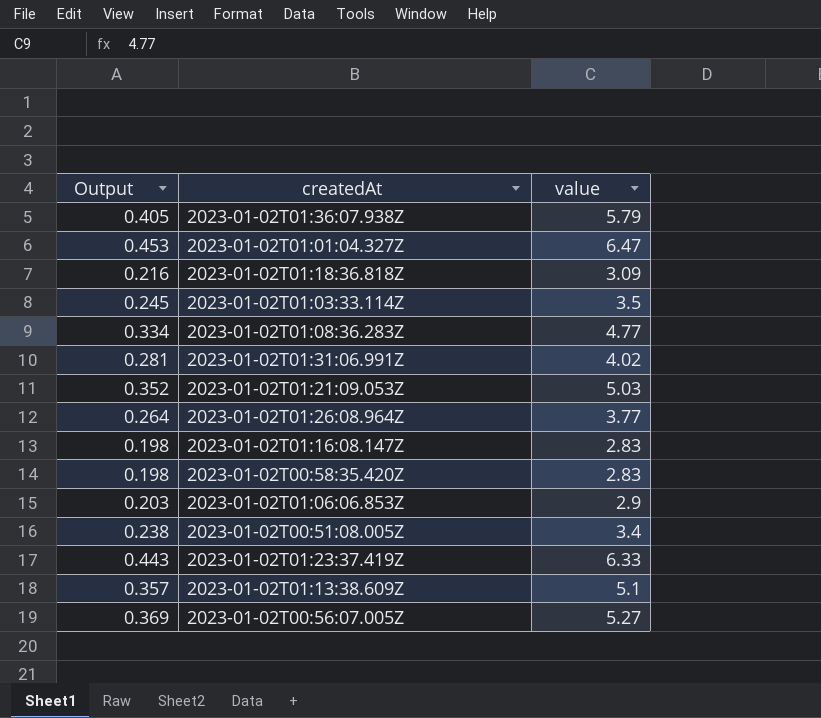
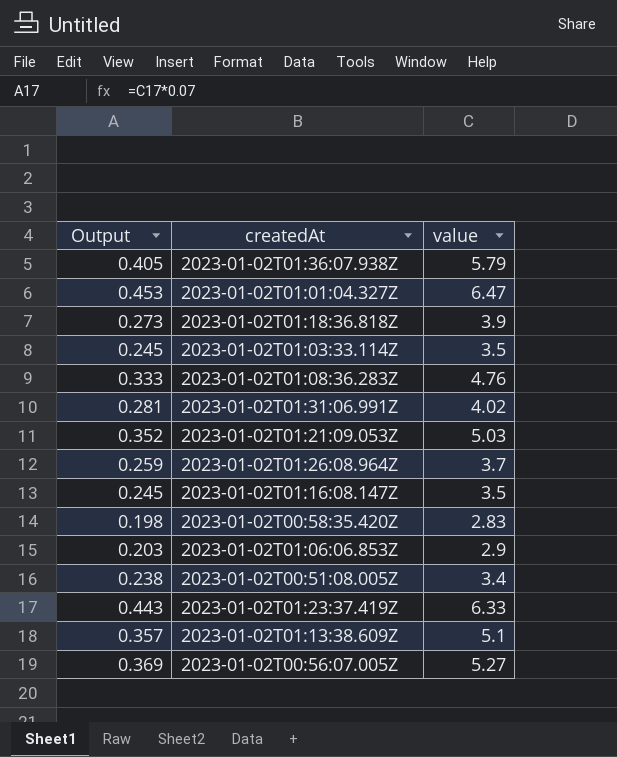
2023-01-02T01:18:36.818Z | Output: 0.216 -> 0.273
2023-01-02T01:18:36.818Z | value: 3.09 -> 3.9
2023-01-02T01:08:36.283Z | Output: 0.334 -> 0.333
2023-01-02T01:08:36.283Z | value: 4.77 -> 4.76
2023-01-02T01:26:08.964Z | Output: 0.264 -> 0.259
2023-01-02T01:26:08.964Z | value: 3.77 -> 3.7
2023-01-02T01:16:08.147Z | Output: 0.198 -> 0.245
2023-01-02T01:16:08.147Z | value: 2.83 -> 3.5

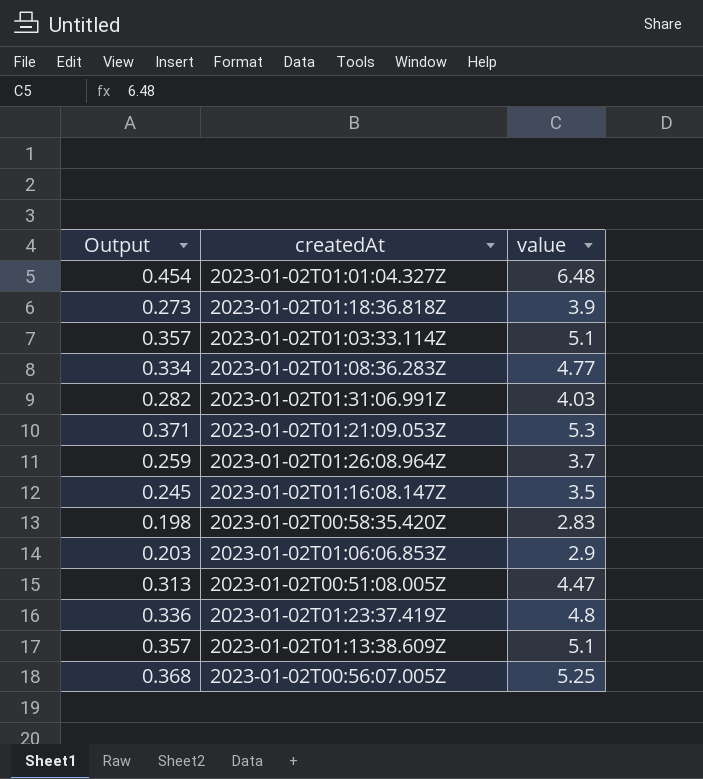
row 2023-01-02T01:36:07.938Z: 0.405 | 5.79 -> none
2023-01-02T01:01:04.327Z | Output: 0.453 -> 0.454
2023-01-02T01:01:04.327Z | value: 6.47 -> 6.48
2023-01-02T01:03:33.114Z | Output: 0.245 -> 0.357
2023-01-02T01:03:33.114Z | value: 3.5 -> 5.1
2023-01-02T01:08:36.283Z | Output: 0.333 -> 0.334
2023-01-02T01:08:36.283Z | value: 4.76 -> 4.77
2023-01-02T01:31:06.991Z | Output: 0.281 -> 0.282
2023-01-02T01:31:06.991Z | value: 4.02 -> 4.03
2023-01-02T01:21:09.053Z | Output: 0.352 -> 0.371
2023-01-02T01:21:09.053Z | value: 5.03 -> 5.3
2023-01-02T00:51:08.005Z | Output: 0.238 -> 0.313
2023-01-02T00:51:08.005Z | value: 3.4 -> 4.47
2023-01-02T01:23:37.419Z | Output: 0.443 -> 0.336
2023-01-02T01:23:37.419Z | value: 6.33 -> 4.8
2023-01-02T00:56:07.005Z | Output: 0.369 -> 0.368
2023-01-02T00:56:07.005Z | value: 5.27 -> 5.25

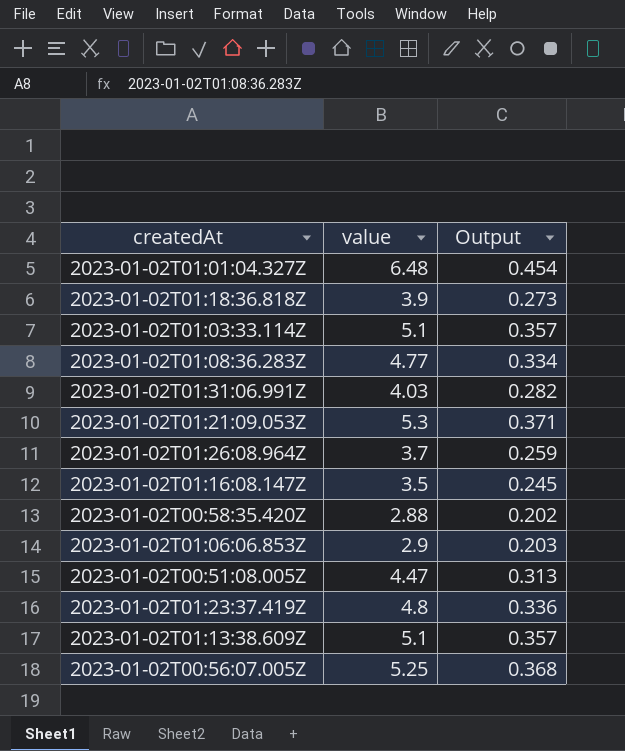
column Output | position: 1 -> 3
2023-01-02T00:58:35.420Z | value: 2.83 -> 2.88
2023-01-02T00:58:35.420Z | Output: 0.198 -> 0.202

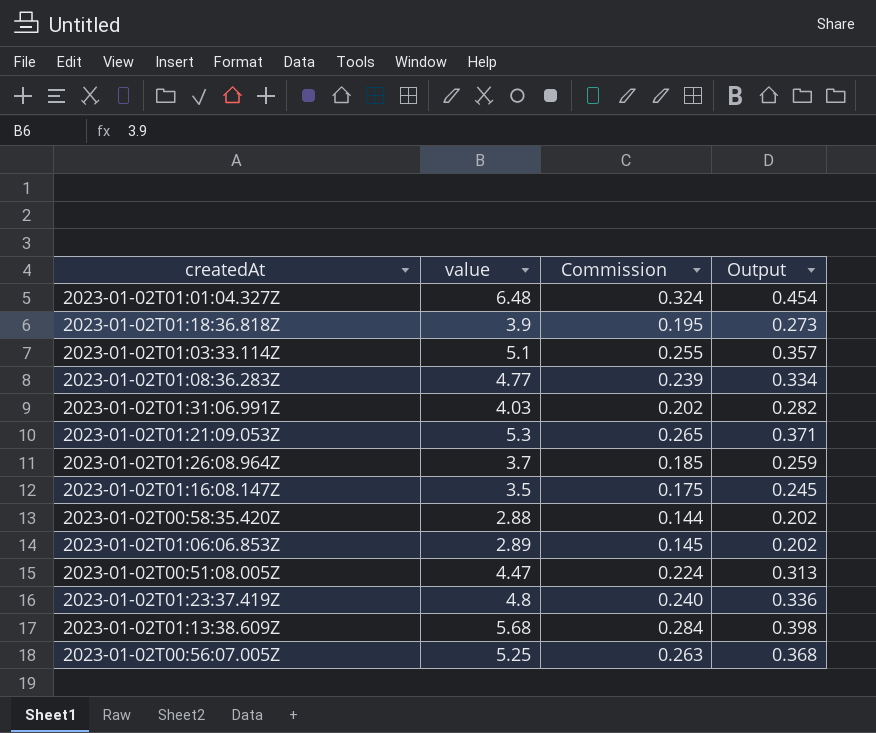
column Commission | formula: none -> [value] * 0.05
2023-01-02T01:06:06.853Z | value: 2.9 -> 2.89
2023-01-02T01:06:06.853Z | Output: 0.203 -> 0.202
2023-01-02T01:13:38.609Z | value: 5.1 -> 5.68
2023-01-02T01:13:38.609Z | Output: 0.357 -> 0.398

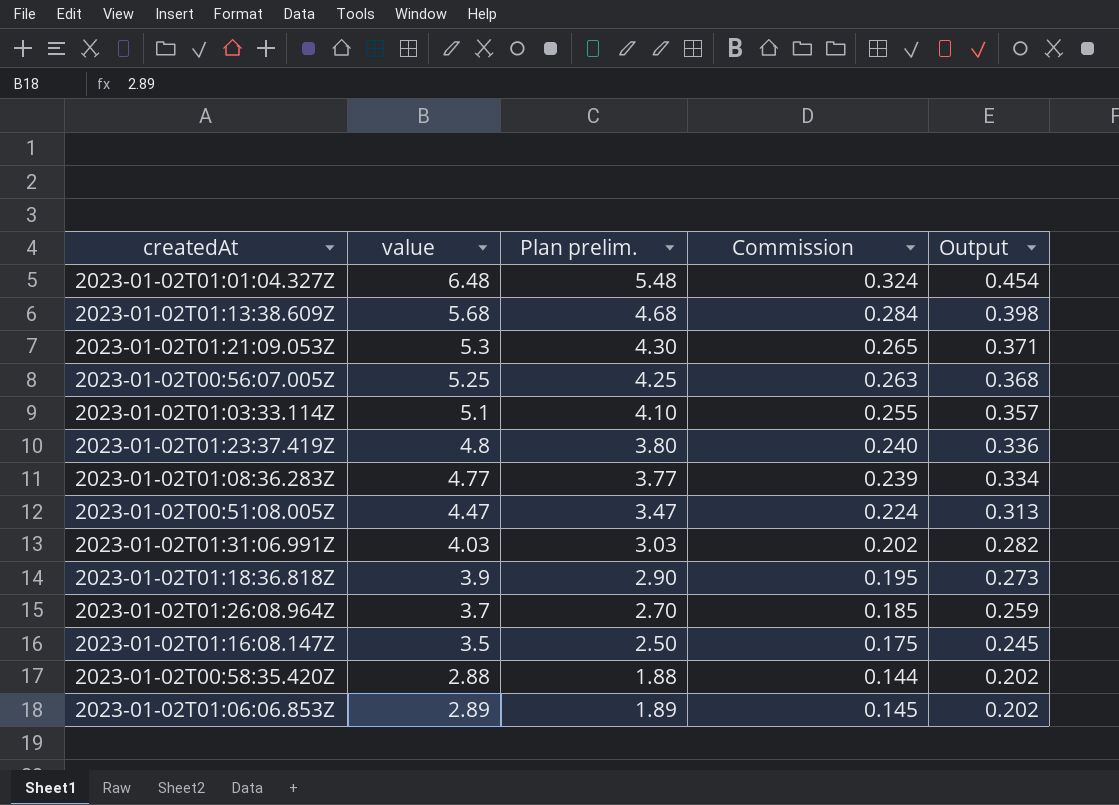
row order: none -> Output descending
column Plan prelim. | formula: none -> [value] - 1

